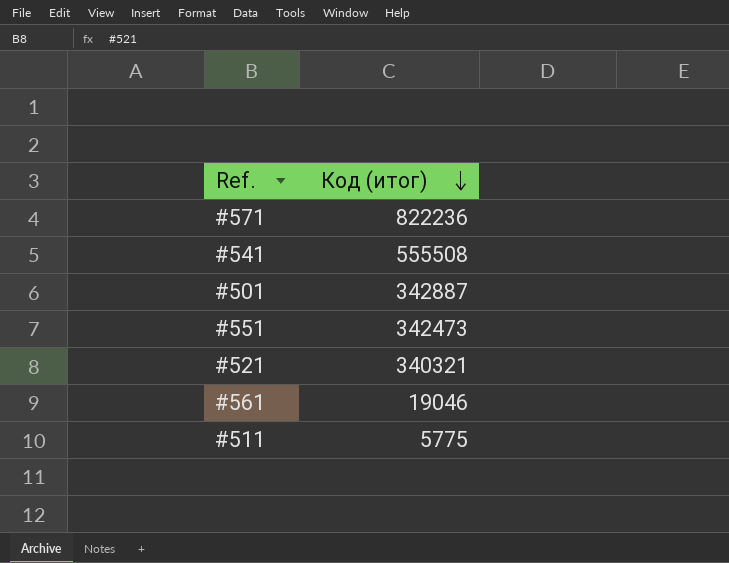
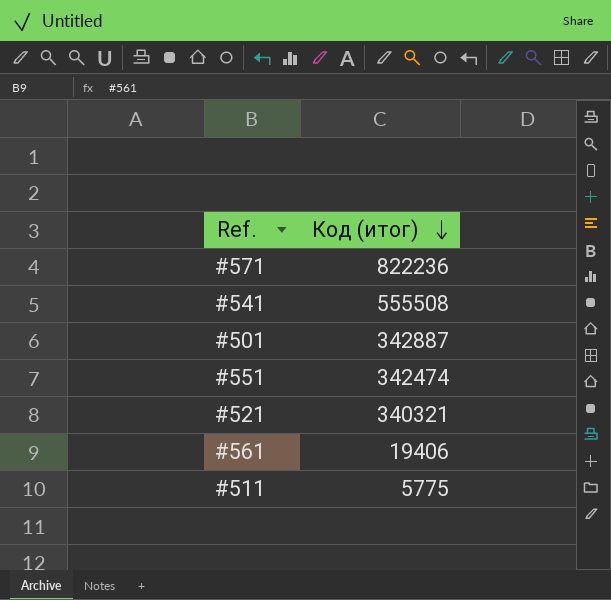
#551 | Код (итог): 342473 -> 342474
#561 | Код (итог): 19046 -> 19406

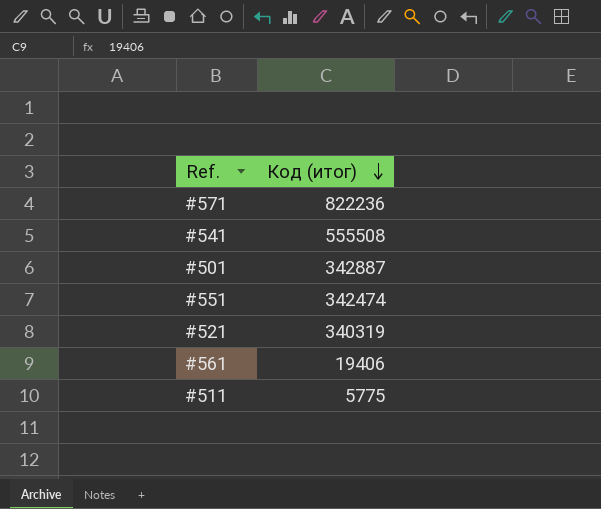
#521 | Код (итог): 340321 -> 340319

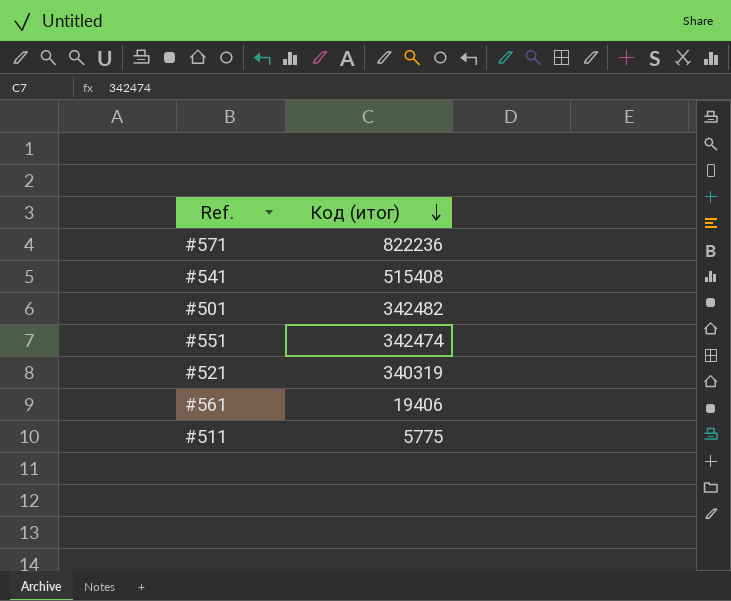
#541 | Код (итог): 555508 -> 515408
#501 | Код (итог): 342887 -> 342482

